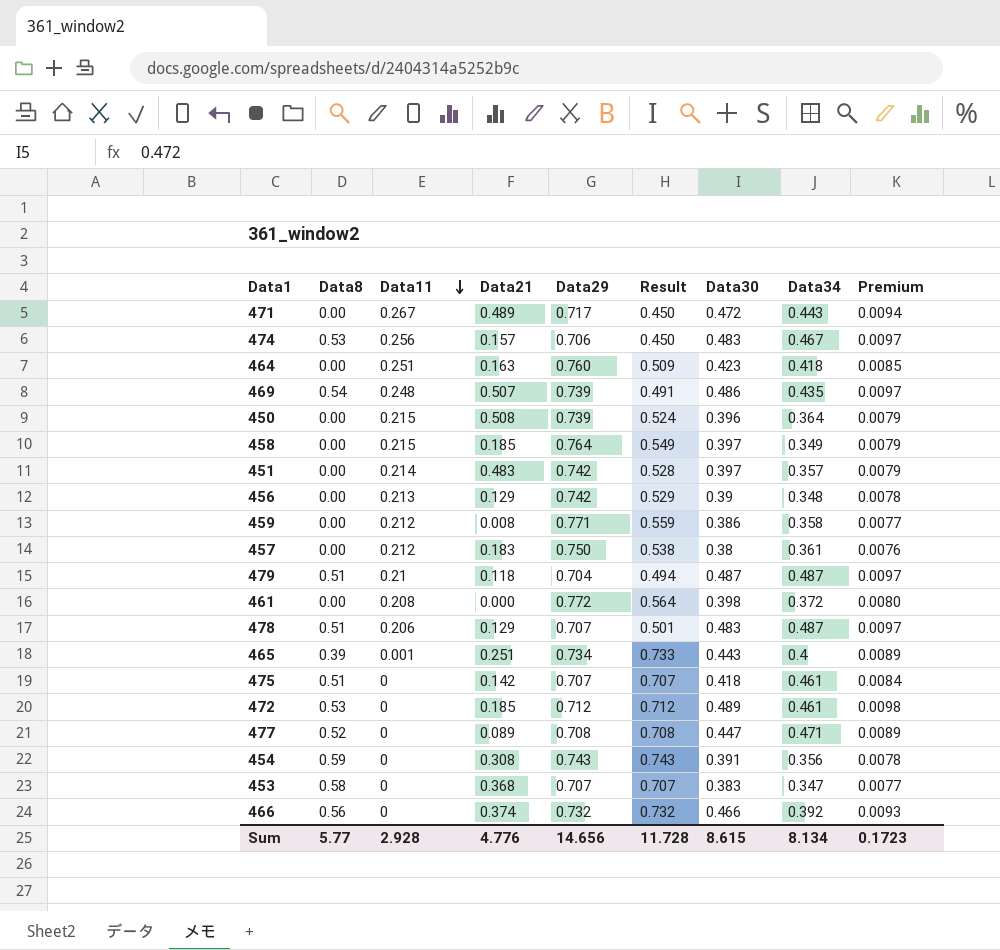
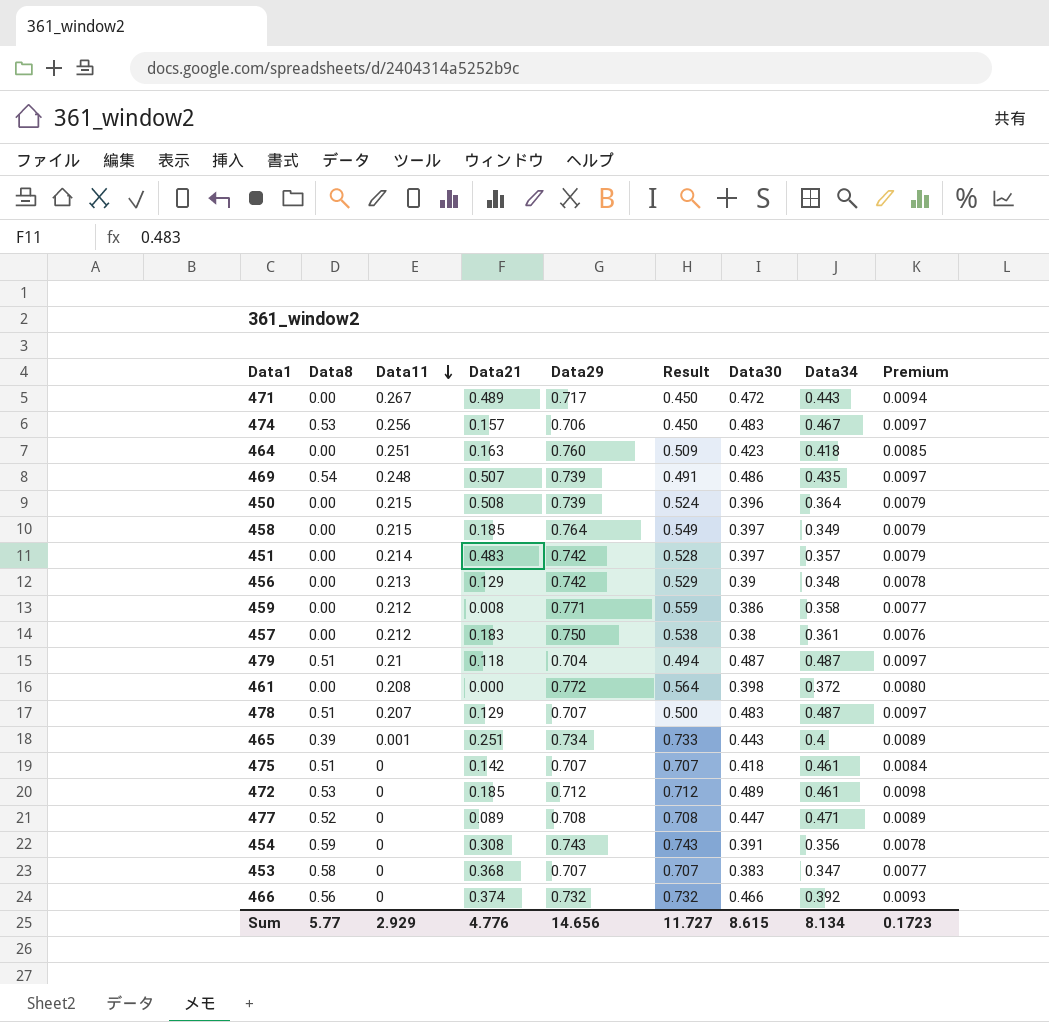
478 | Data11: 0.206 -> 0.207
478 | Result: 0.501 -> 0.500
Sum | Data11: 2.928 -> 2.929
Sum | Result: 11.728 -> 11.727

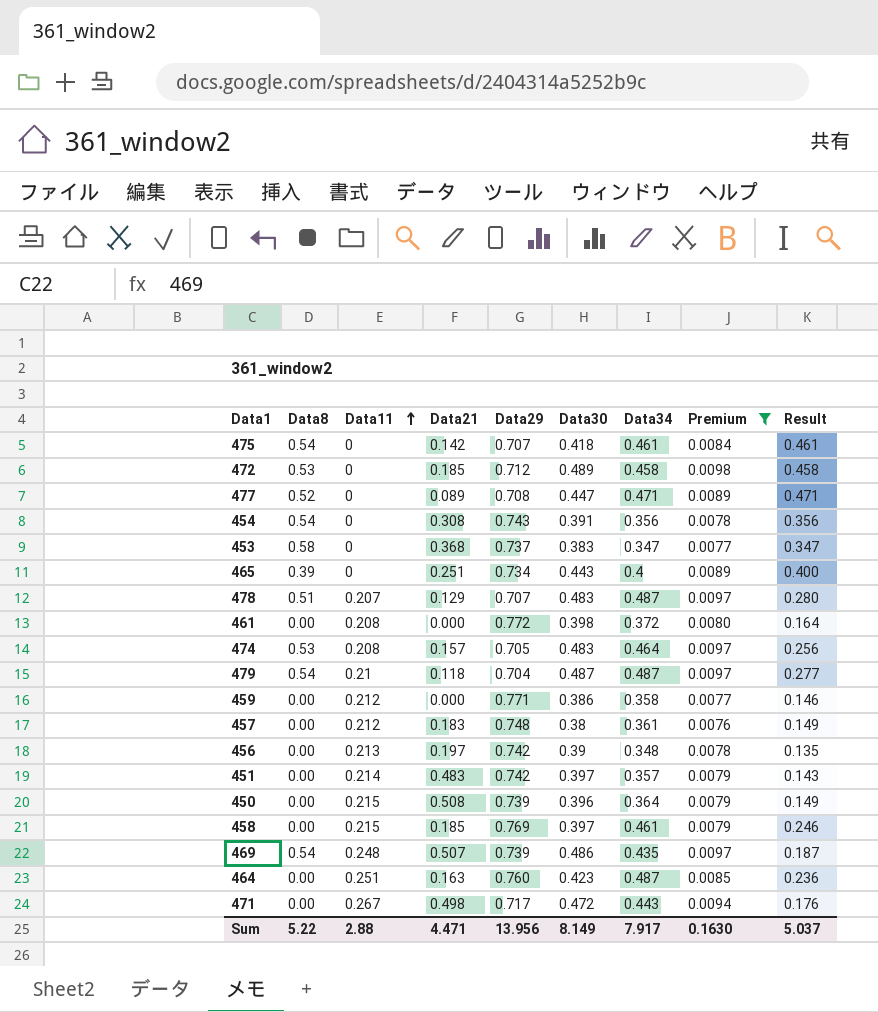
filter: none -> Premium != 0.0093
row order: Data11 descending -> Data11 ascending
column Result | formula: [Data29] - [Data11] -> [Data34] - [Data11]
column Result | position: 6 -> 9
475 | Data8: 0.51 -> 0.54
472 | Data34: 0.461 -> 0.458
454 | Data8: 0.59 -> 0.54
453 | Data29: 0.707 -> 0.737
465 | Data11: 0.001 -> 0
474 | Data11: 0.256 -> 0.208
474 | Data29: 0.706 -> 0.705
474 | Data34: 0.467 -> 0.464
479 | Data8: 0.51 -> 0.54
459 | Data21: 0.008 -> 0.000
457 | Data29: 0.750 -> 0.748
456 | Data21: 0.129 -> 0.197
458 | Data29: 0.764 -> 0.769
458 | Data34: 0.349 -> 0.461
464 | Data34: 0.418 -> 0.487
471 | Data21: 0.489 -> 0.498
Sum | Data8: 5.77 -> 5.22
Sum | Data11: 2.929 -> 2.88
Sum | Data21: 4.776 -> 4.471
Sum | Data29: 14.656 -> 13.956
Sum | Data30: 8.615 -> 8.149
Sum | Data34: 8.134 -> 7.917
Sum | Premium: 0.1723 -> 0.1630
Sum | Result: 11.727 -> 5.037

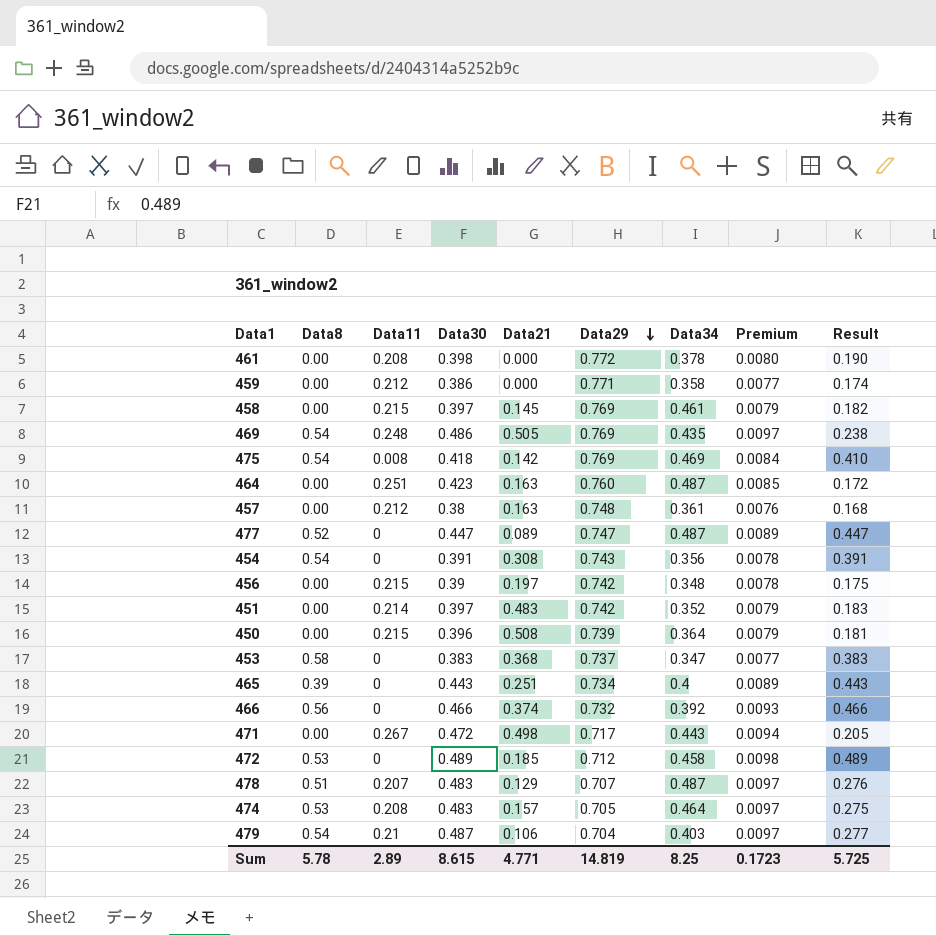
filter: Premium != 0.0093 -> none
row order: Data11 ascending -> Data29 descending
column Data30 | position: 6 -> 4
column Result | formula: [Data34] - [Data11] -> [Data30] - [Data11]
461 | Data34: 0.372 -> 0.378
458 | Data21: 0.185 -> 0.145
469 | Data21: 0.507 -> 0.505
469 | Data29: 0.739 -> 0.769
475 | Data11: 0 -> 0.008
475 | Data29: 0.707 -> 0.769
475 | Data34: 0.461 -> 0.469
457 | Data21: 0.183 -> 0.163
477 | Data29: 0.708 -> 0.747
477 | Data34: 0.471 -> 0.487
456 | Data11: 0.213 -> 0.215
451 | Data34: 0.357 -> 0.352
479 | Data21: 0.118 -> 0.106
479 | Data34: 0.487 -> 0.403
Sum | Data8: 5.22 -> 5.78
Sum | Data11: 2.88 -> 2.89
Sum | Data30: 8.149 -> 8.615
Sum | Data21: 4.471 -> 4.771
Sum | Data29: 13.956 -> 14.819
Sum | Data34: 7.917 -> 8.25
Sum | Premium: 0.1630 -> 0.1723
Sum | Result: 5.037 -> 5.725

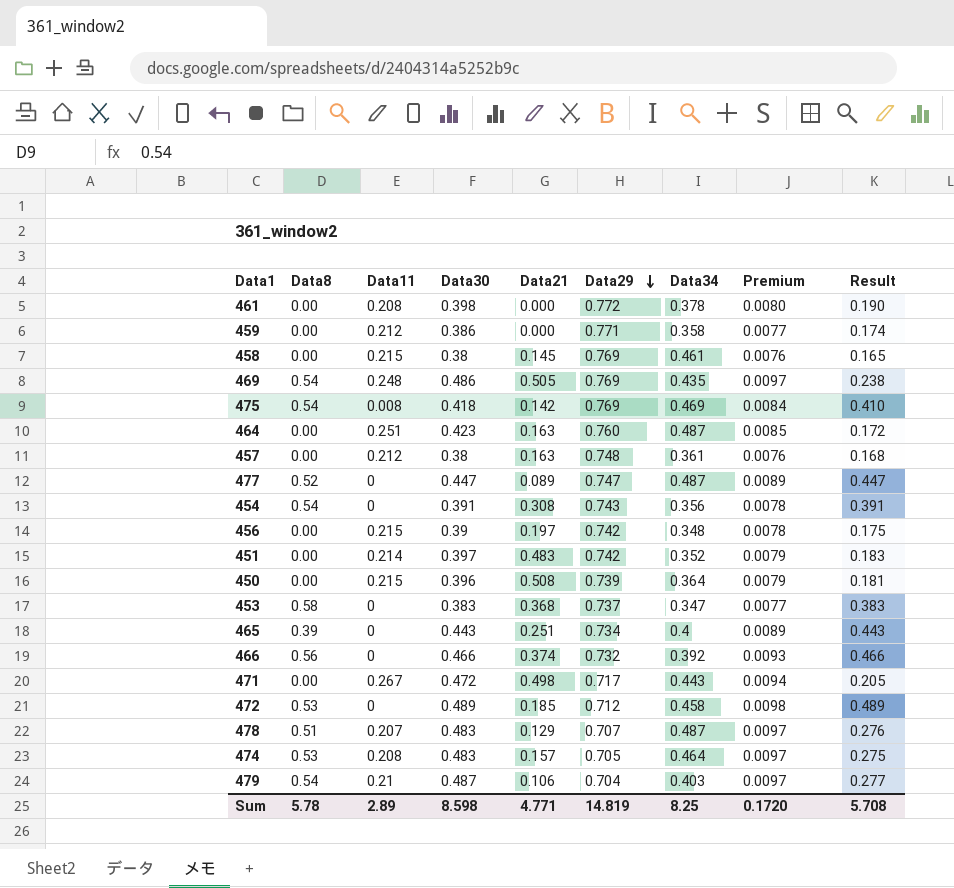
458 | Data30: 0.397 -> 0.38
458 | Premium: 0.0079 -> 0.0076
458 | Result: 0.182 -> 0.165
Sum | Data30: 8.615 -> 8.598
Sum | Premium: 0.1723 -> 0.1720
Sum | Result: 5.725 -> 5.708

